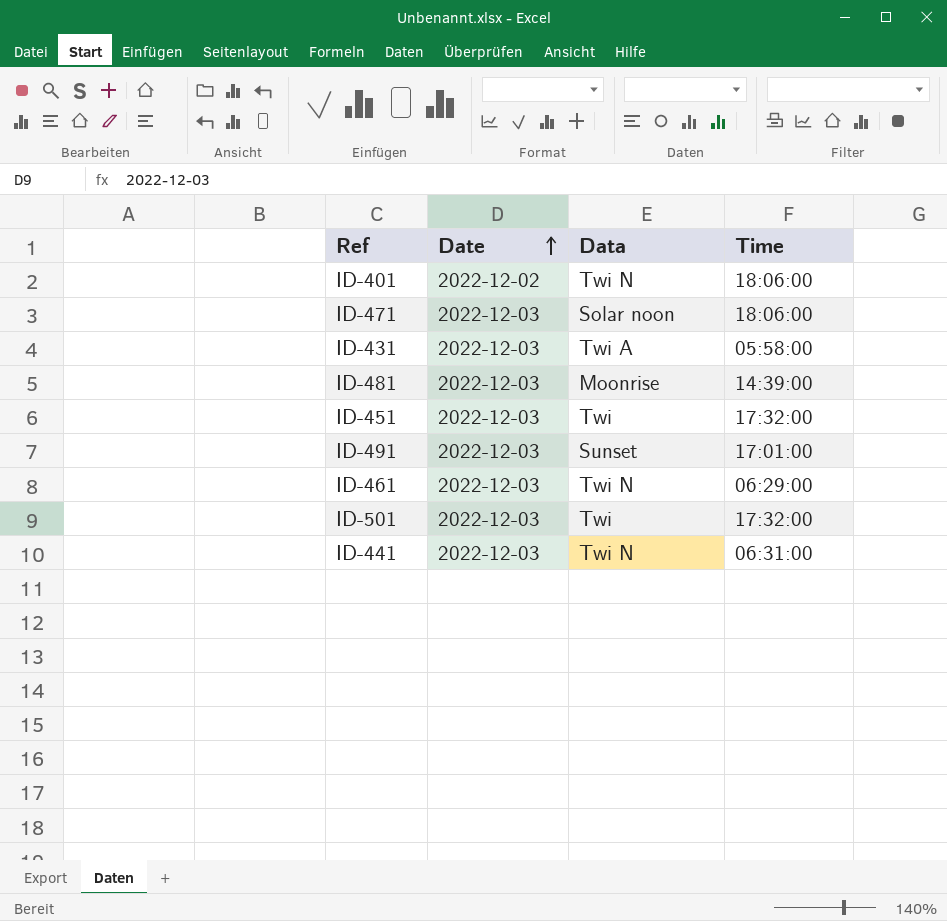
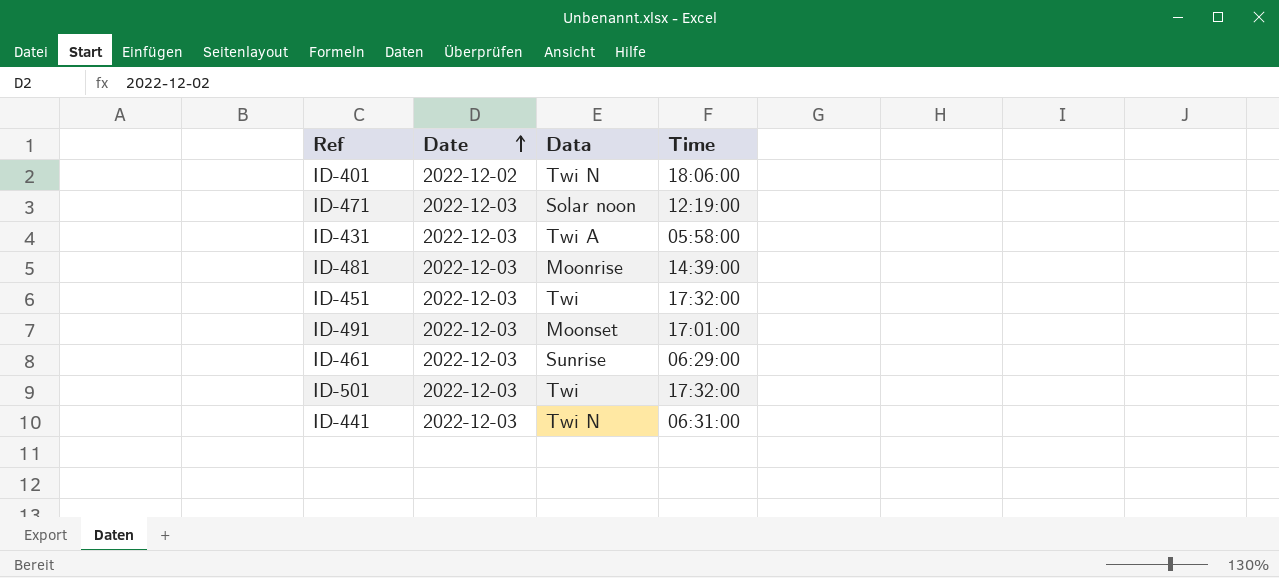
ID-471 | Time: 18:06:00 -> 12:19:00
ID-491 | Data: Sunset -> Moonset
ID-461 | Data: Twi N -> Sunrise

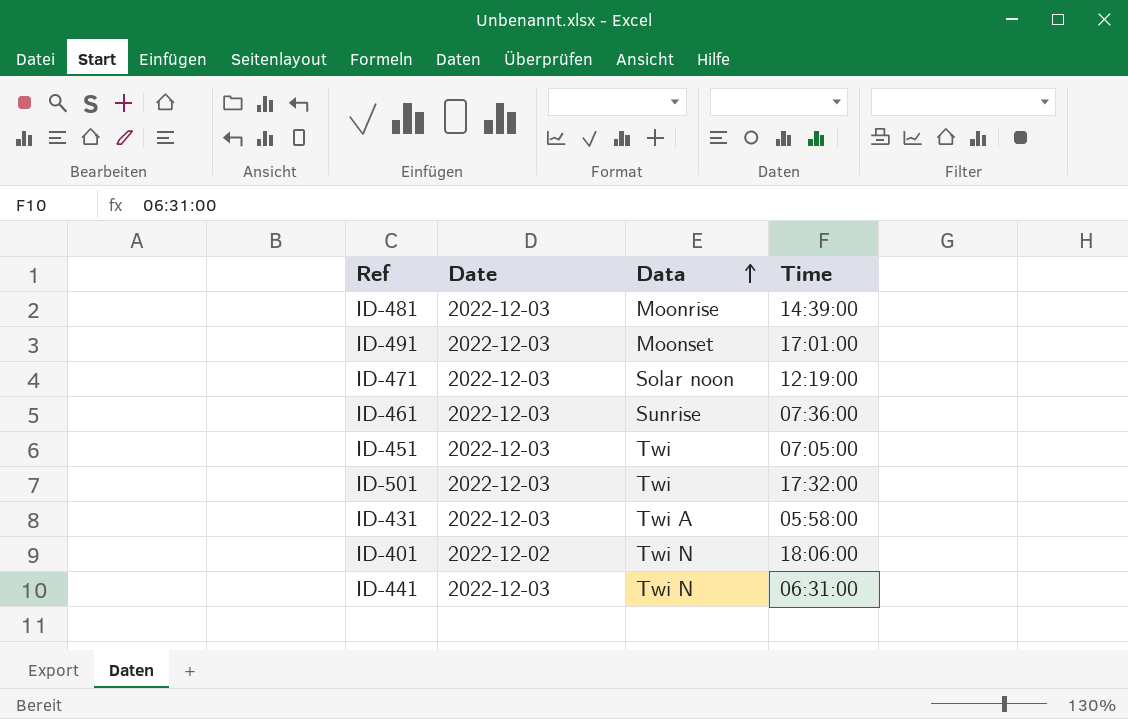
row order: Date ascending -> Data ascending
ID-461 | Time: 06:29:00 -> 07:36:00
ID-451 | Time: 17:32:00 -> 07:05:00

